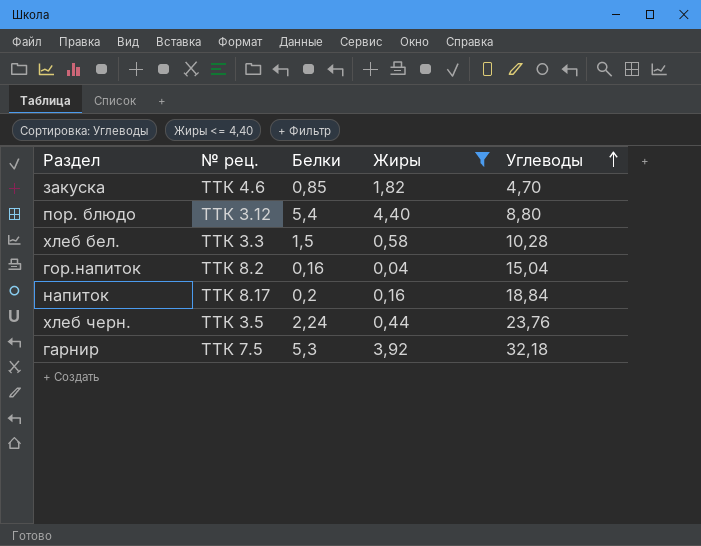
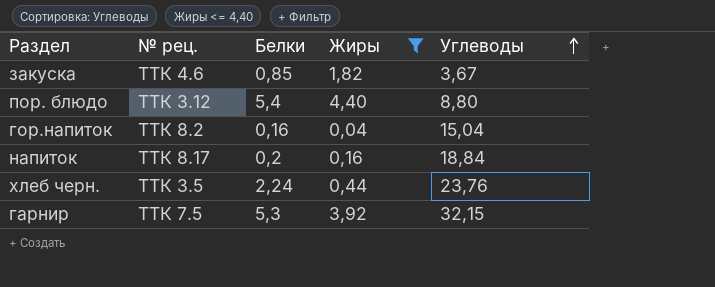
row хлеб бел.: ТТК 3.3 | 1,5 | 0,58 | 10,28 -> none
закуска | Углеводы: 4,70 -> 3,67
гарнир | Углеводы: 32,18 -> 32,15

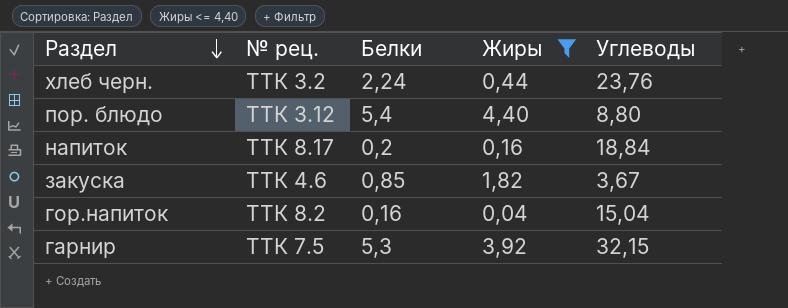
row order: Углеводы ascending -> Раздел descending
хлеб черн. | № рец.: ТТК 3.5 -> ТТК 3.2

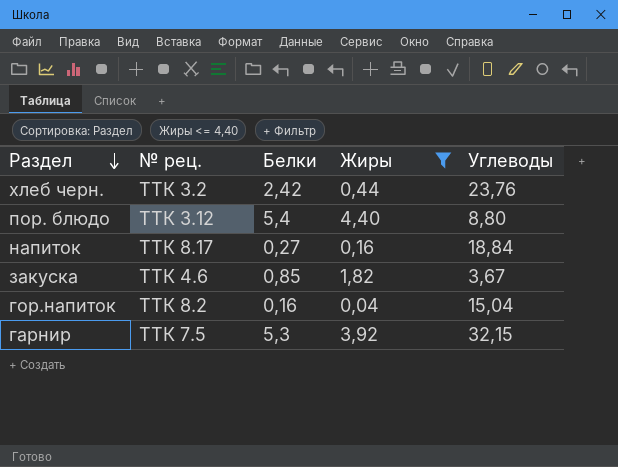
хлеб черн. | Белки: 2,24 -> 2,42
напиток | Белки: 0,2 -> 0,27

